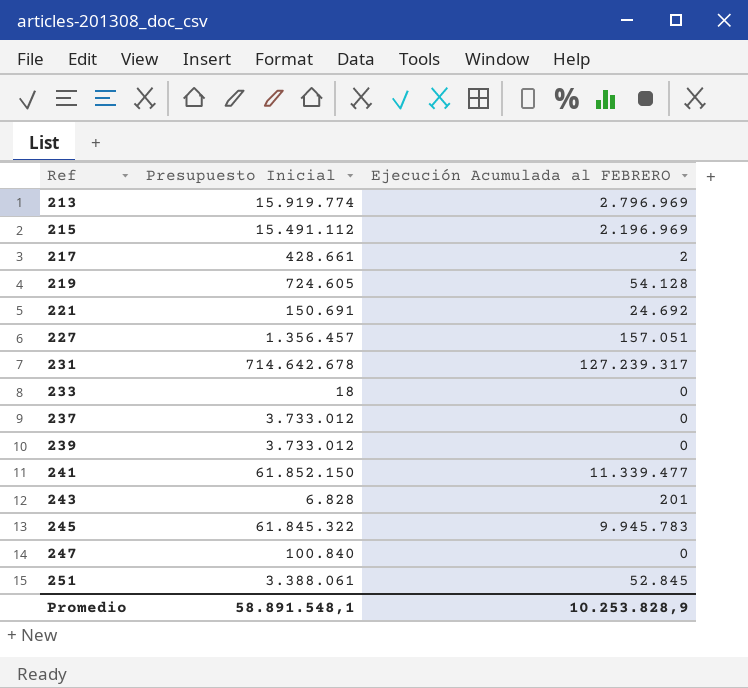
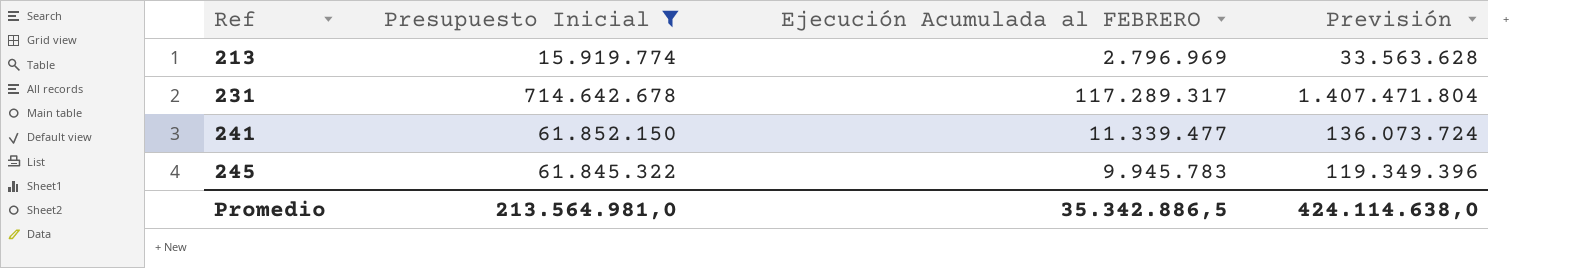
filter: none -> Presupuesto Inicial >= 15.919.774
column Previsión | formula: none -> [Ejecución Acumulada al FEBRERO] * 12
231 | Ejecución Acumulada al FEBRERO: 127.239.317 -> 117.289.317
Promedio | Presupuesto Inicial: 58.891.548,1 -> 213.564.981,0
Promedio | Ejecución Acumulada al FEBRERO: 10.253.828,9 -> 35.342.886,5

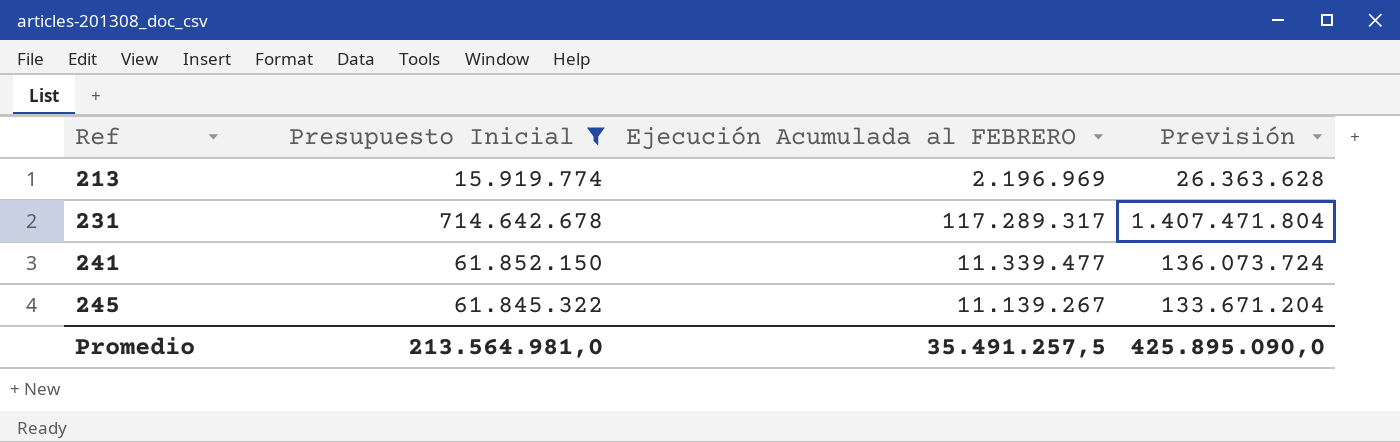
213 | Ejecución Acumulada al FEBRERO: 2.796.969 -> 2.196.969
213 | Previsión: 33.563.628 -> 26.363.628
245 | Ejecución Acumulada al FEBRERO: 9.945.783 -> 11.139.267
245 | Previsión: 119.349.396 -> 133.671.204
Promedio | Ejecución Acumulada al FEBRERO: 35.342.886,5 -> 35.491.257,5
Promedio | Previsión: 424.114.638,0 -> 425.895.090,0

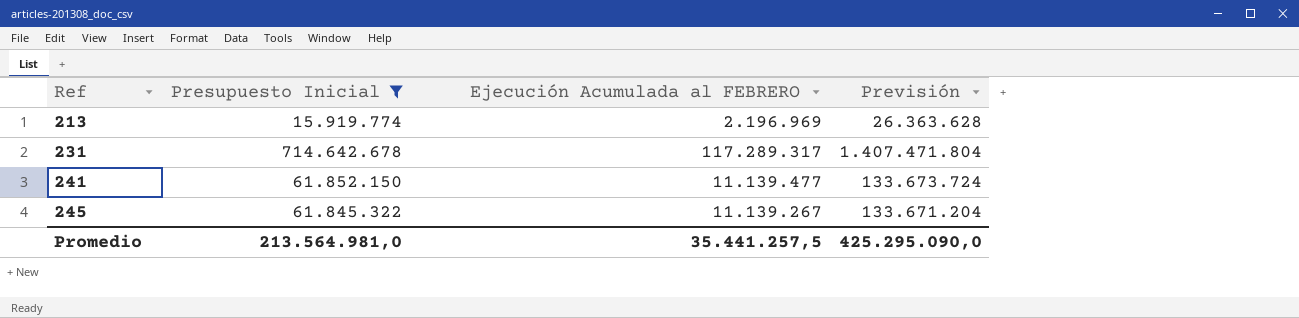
241 | Ejecución Acumulada al FEBRERO: 11.339.477 -> 11.139.477
241 | Previsión: 136.073.724 -> 133.673.724
Promedio | Ejecución Acumulada al FEBRERO: 35.491.257,5 -> 35.441.257,5
Promedio | Previsión: 425.895.090,0 -> 425.295.090,0

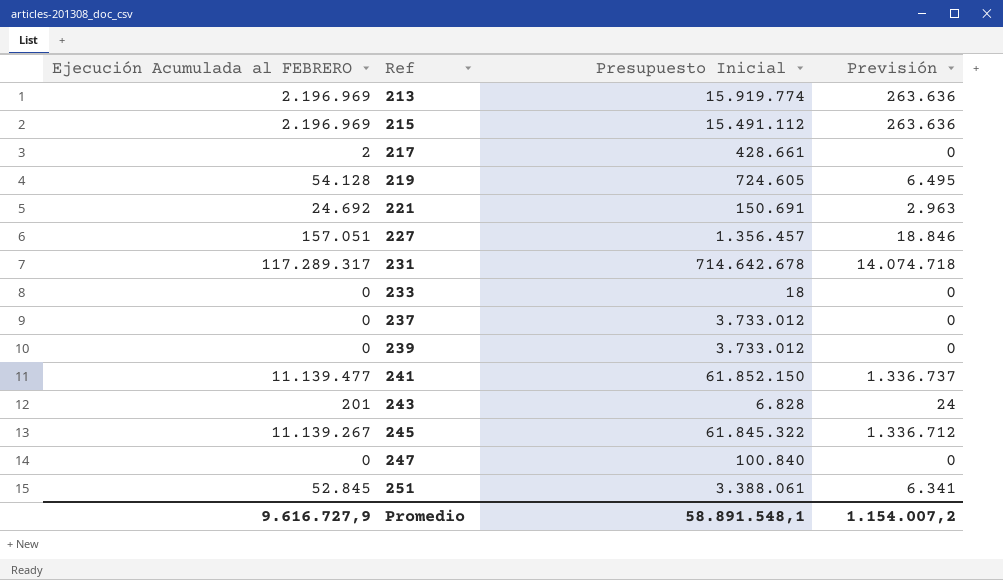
filter: Presupuesto Inicial >= 15.919.774 -> none
column Ejecución Acumulada al FEBRERO | position: 3 -> 1
column Previsión | formula: [Ejecución Acumulada al FEBRERO] * 12 -> [Ejecución Acumulada al FEBRERO] * 0,12
Promedio | Ejecución Acumulada al FEBRERO: 35.441.257,5 -> 9.616.727,9
Promedio | Presupuesto Inicial: 213.564.981,0 -> 58.891.548,1
Promedio | Previsión: 425.295.090,0 -> 1.154.007,2

